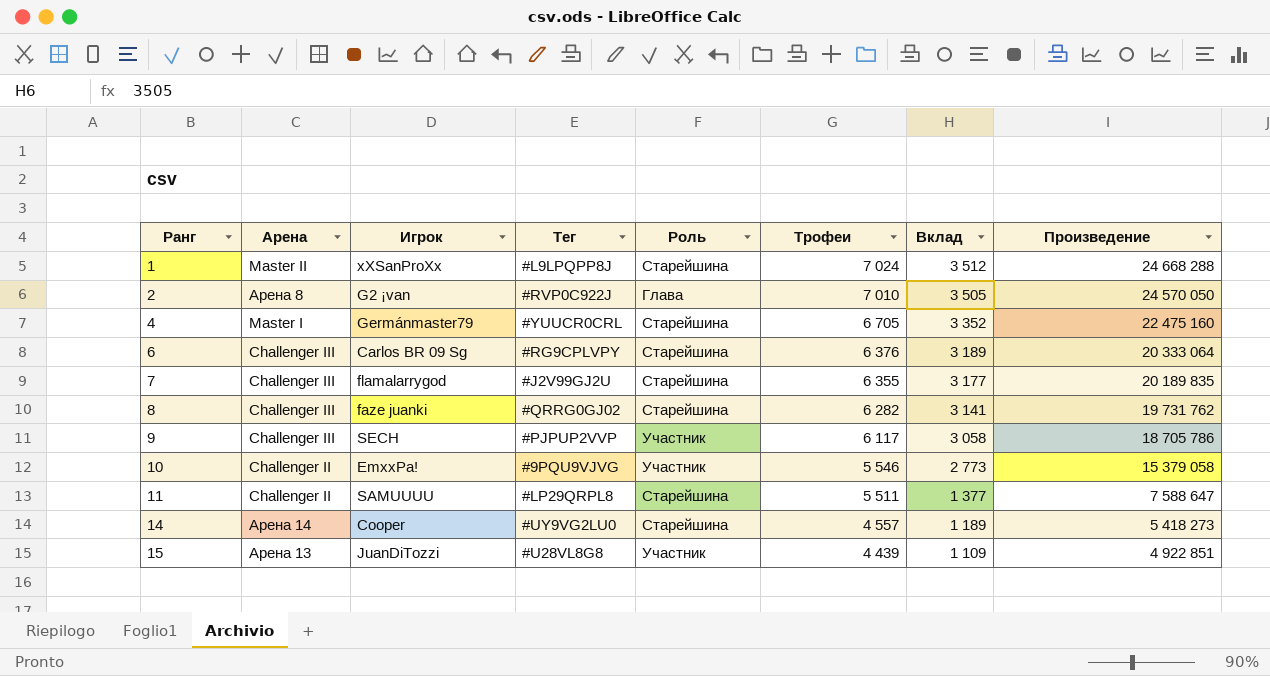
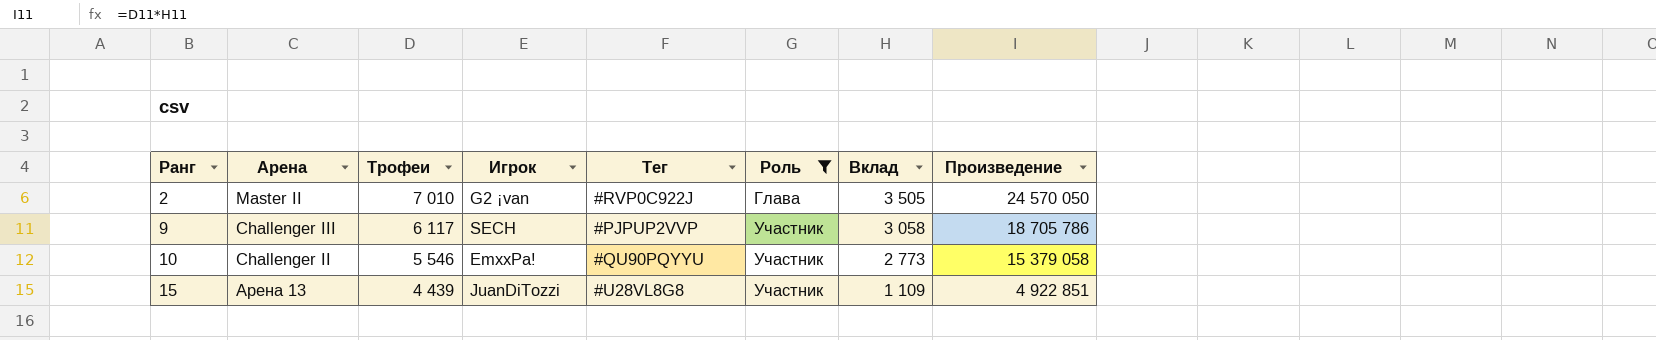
filter: none -> Роль != Старейшина
column Трофеи | position: 6 -> 3
2 | Арена: Арена 8 -> Master II
10 | Тег: #9PQU9VJVG -> #QU90PQYYU

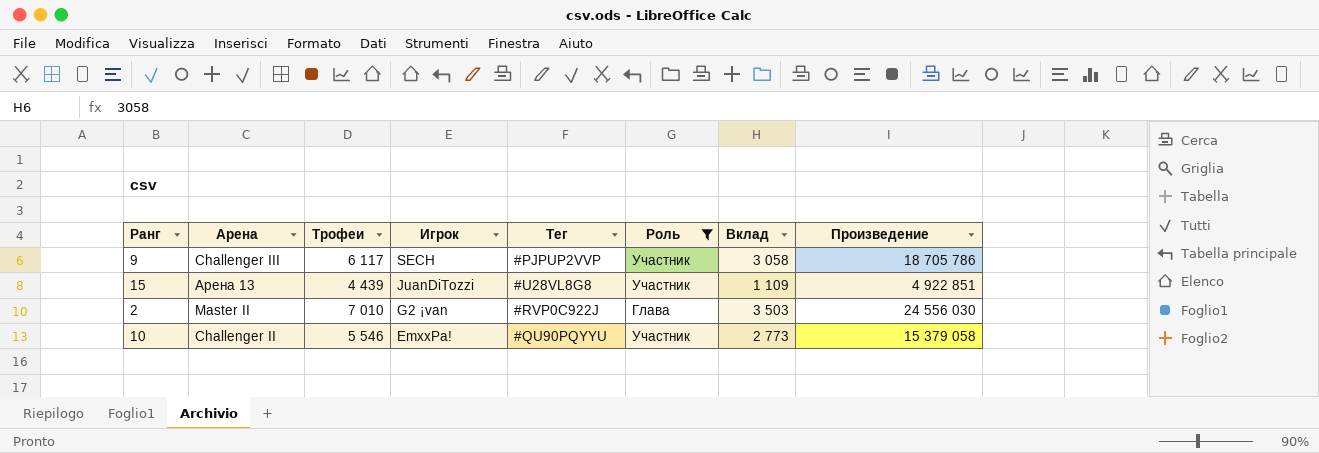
row order: Ранг ascending -> Игрок descending
2 | Вклад: 3 505 -> 3 503
2 | Произведение: 24 570 050 -> 24 556 030

